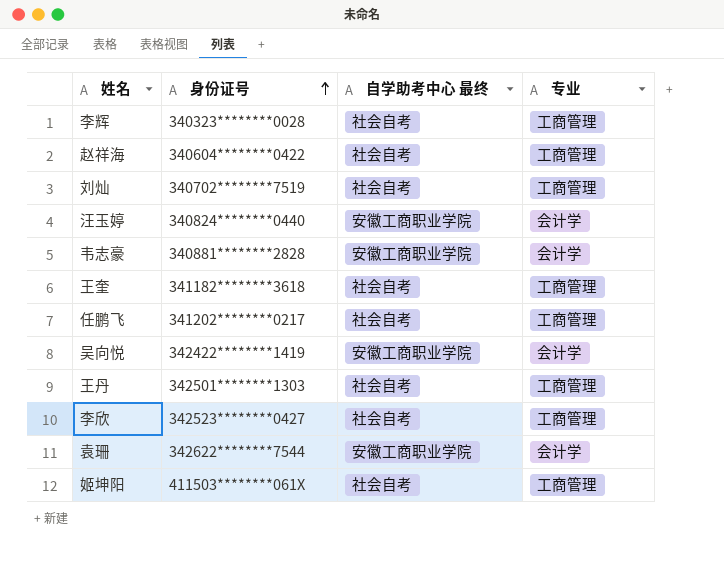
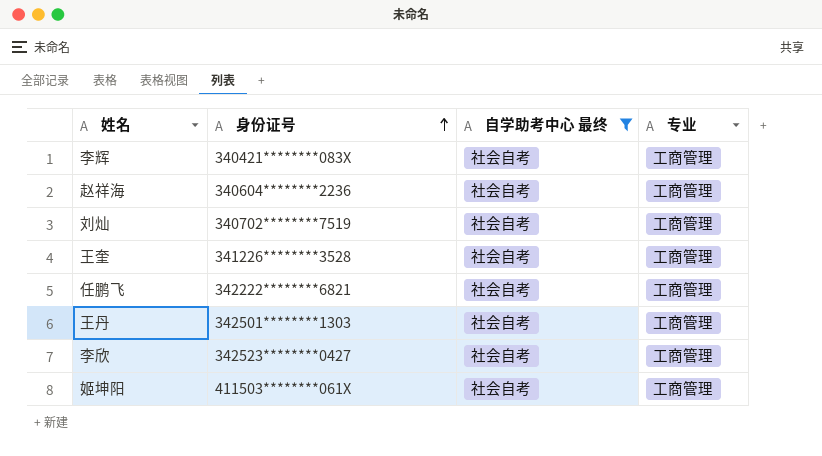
filter: none -> 自学助考中心 最终 = 社会自考
李辉 | 身份证号: 340323********0028 -> 340421********083X
赵祥海 | 身份证号: 340604********0422 -> 340604********2236
王奎 | 身份证号: 341182********3618 -> 341226********3528
任鹏飞 | 身份证号: 341202********0217 -> 342222********6821

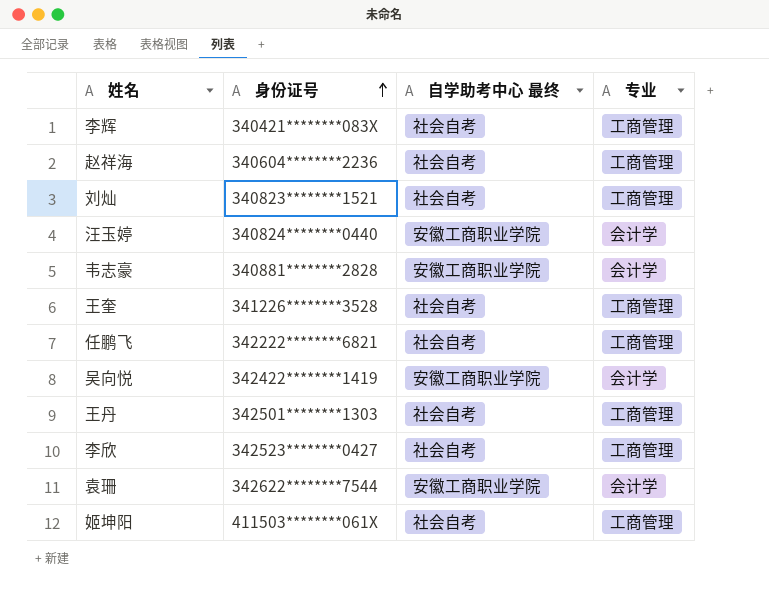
filter: 自学助考中心 最终 = 社会自考 -> none
刘灿 | 身份证号: 340702********7519 -> 340823********1521

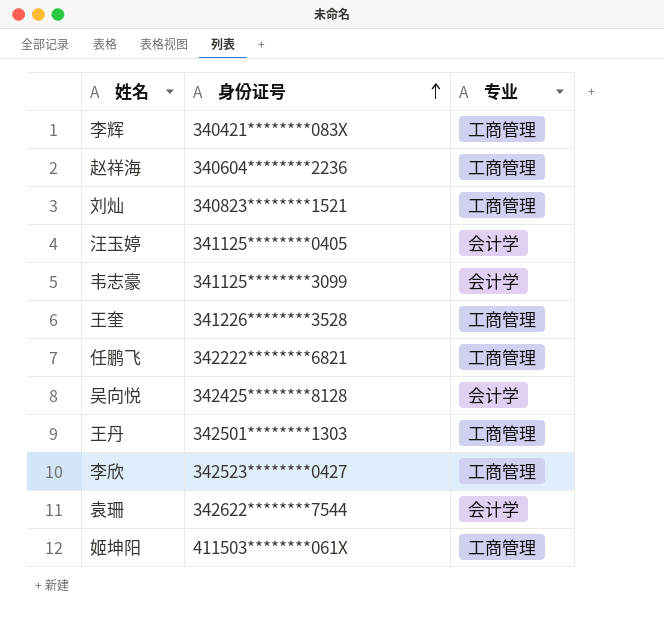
column 自学助考中心 最终 | position: 3 -> none
汪玉婷 | 身份证号: 340824********0440 -> 341125********0405
韦志豪 | 身份证号: 340881********2828 -> 341125********3099
吴向悦 | 身份证号: 342422********1419 -> 342425********8128

